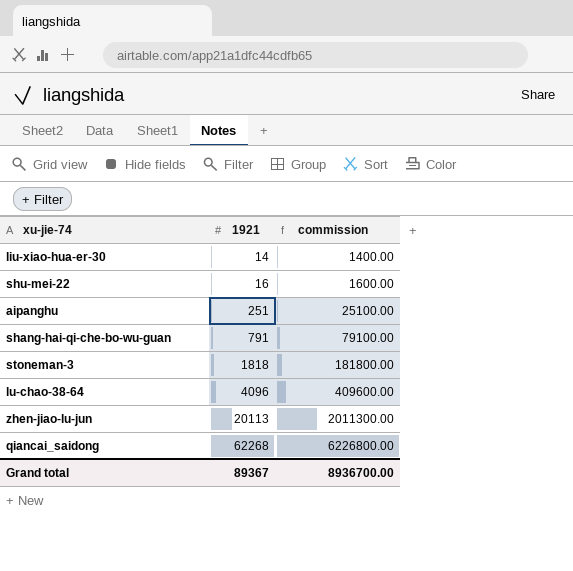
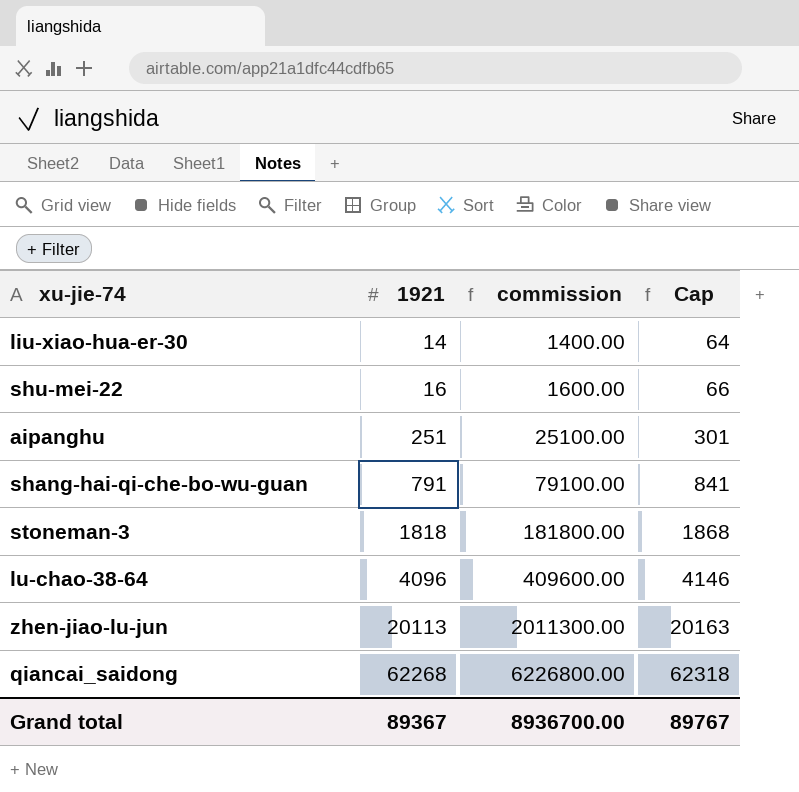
column Cap | formula: none -> [1921] + 50

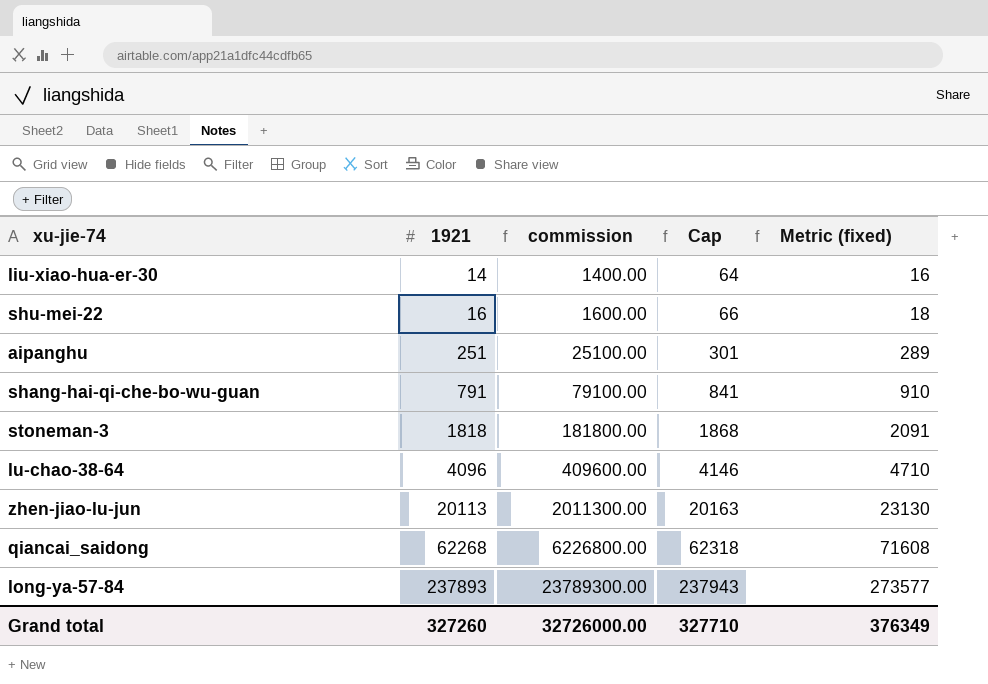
column Metric (fixed) | formula: none -> [1921] * 1.15
row long-ya-57-84: none -> 237893 | 23789300.00 | 237943 | 273577
Grand total | 1921: 89367 -> 327260
Grand total | commission: 8936700.00 -> 32726000.00
Grand total | Cap: 89767 -> 327710

